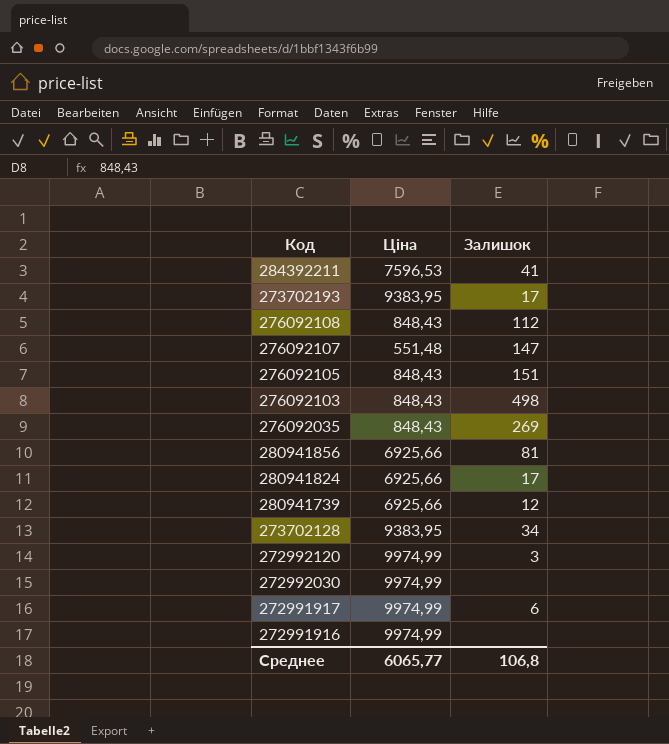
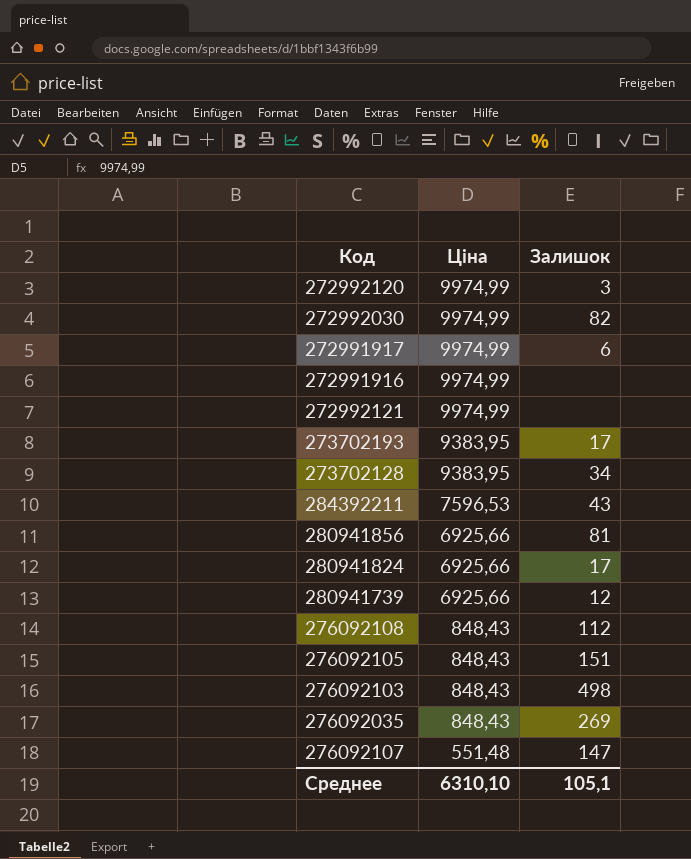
row order: none -> Ціна descending
272992030 | Залишок: none -> 82
row 272992121: none -> 9974,99 | none
284392211 | Залишок: 41 -> 43
Среднее | Ціна: 6065,77 -> 6310,10
Среднее | Залишок: 106,8 -> 105,1

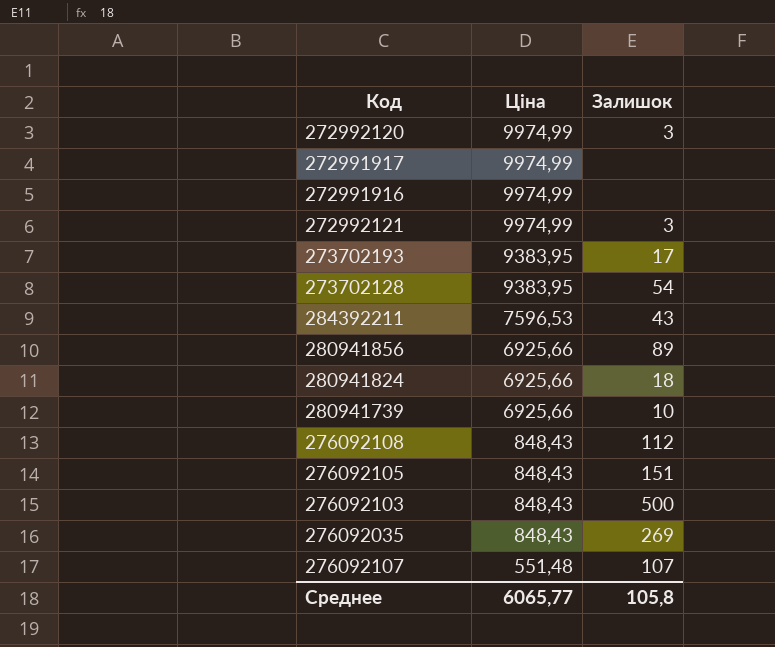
row 272992030: 9974,99 | 82 -> none
272991917 | Залишок: 6 -> none
272992121 | Залишок: none -> 3
273702128 | Залишок: 34 -> 54
280941856 | Залишок: 81 -> 89
280941824 | Залишок: 17 -> 18
280941739 | Залишок: 12 -> 10
276092103 | Залишок: 498 -> 500
276092107 | Залишок: 147 -> 107
Среднее | Ціна: 6310,10 -> 6065,77
Среднее | Залишок: 105,1 -> 105,8

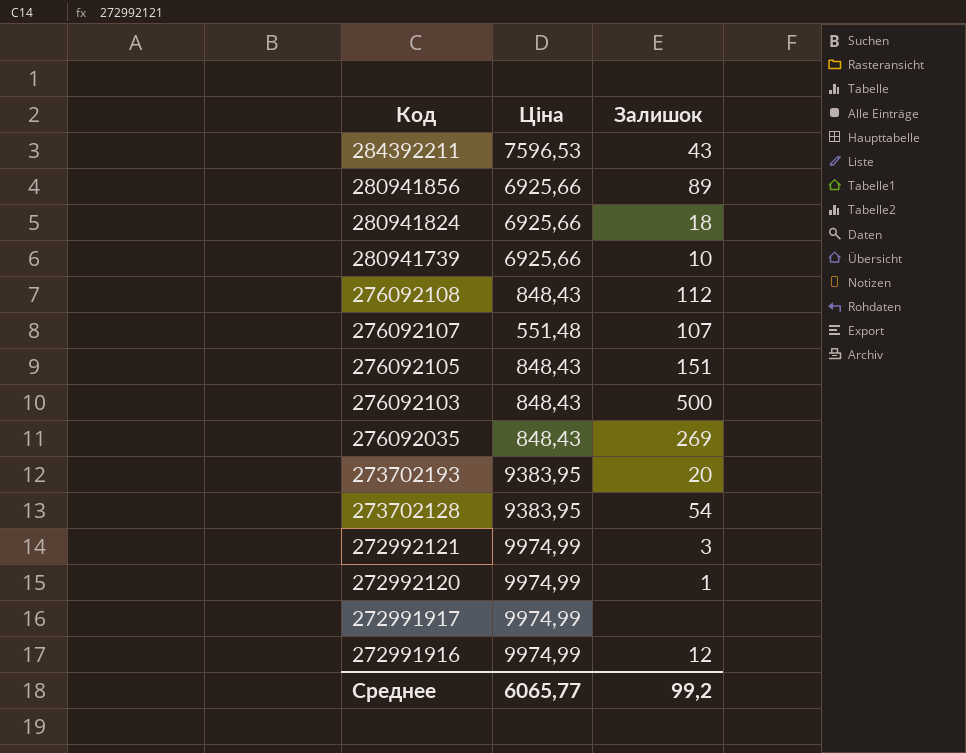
row order: Ціна descending -> Код descending
273702193 | Залишок: 17 -> 20
272992120 | Залишок: 3 -> 1
272991916 | Залишок: none -> 12
Среднее | Залишок: 105,8 -> 99,2

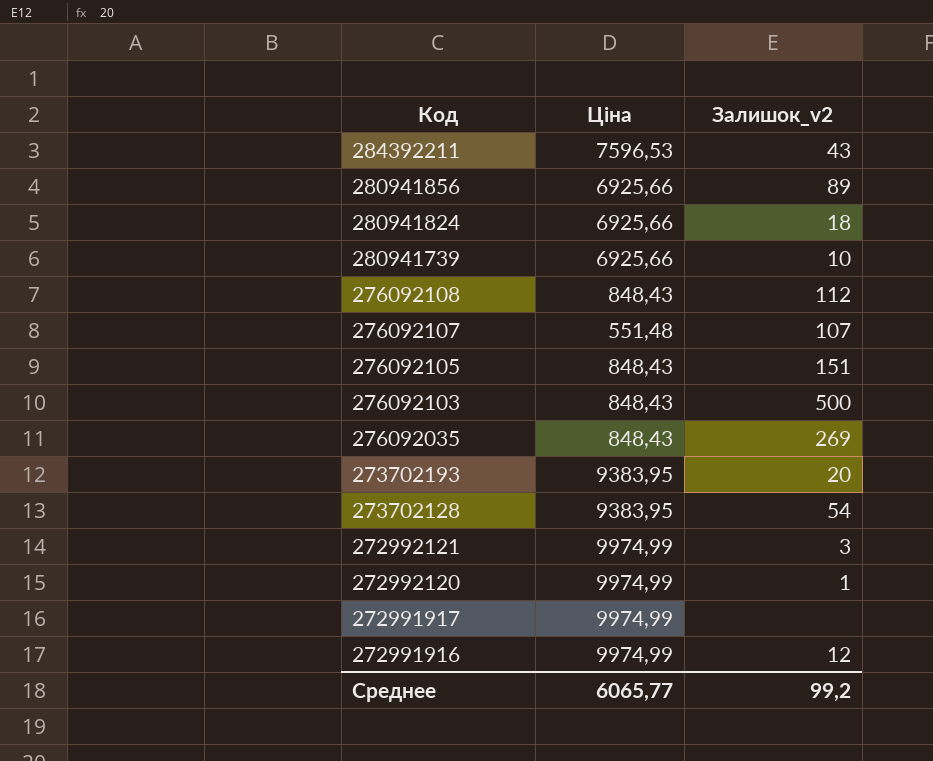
column name: Залишок -> Залишок_v2

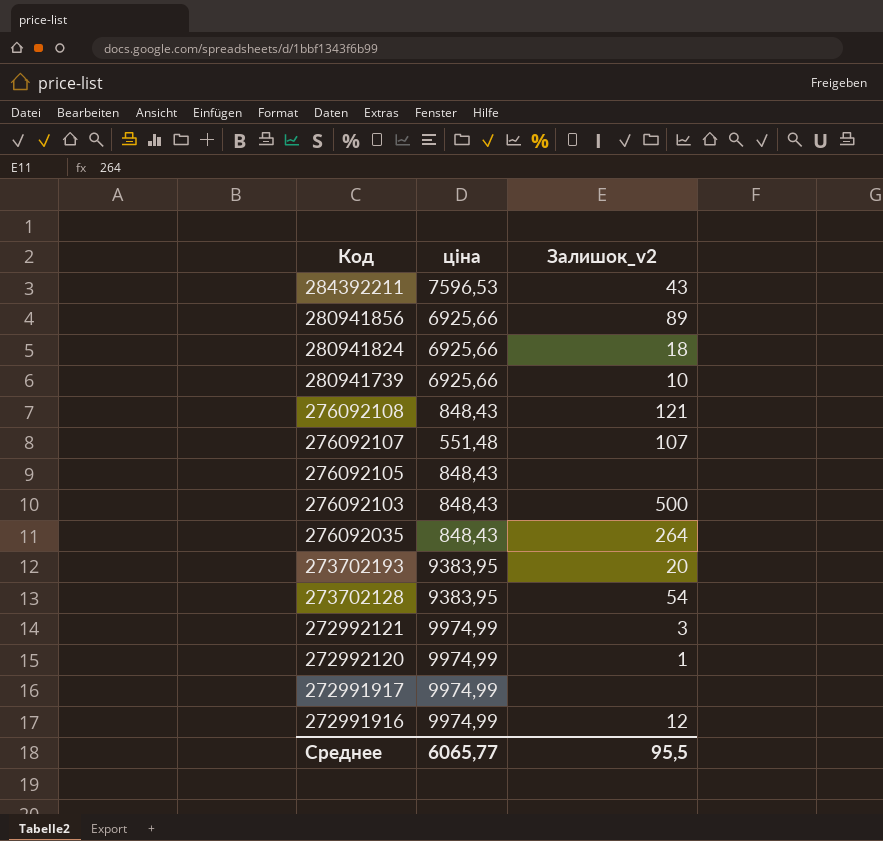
column name: Ціна -> ціна
276092108 | Залишок_v2: 112 -> 121
276092105 | Залишок_v2: 151 -> none
276092035 | Залишок_v2: 269 -> 264
Среднее | Залишок_v2: 99,2 -> 95,5

